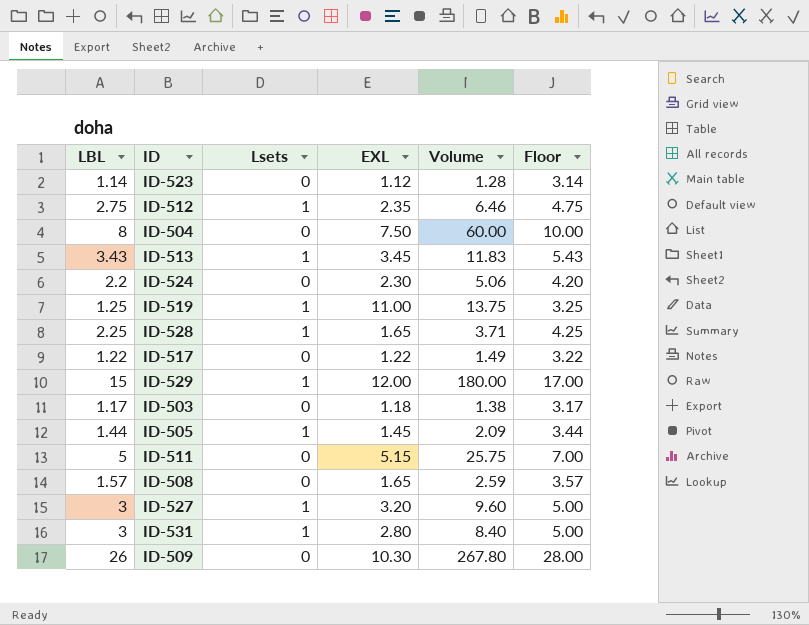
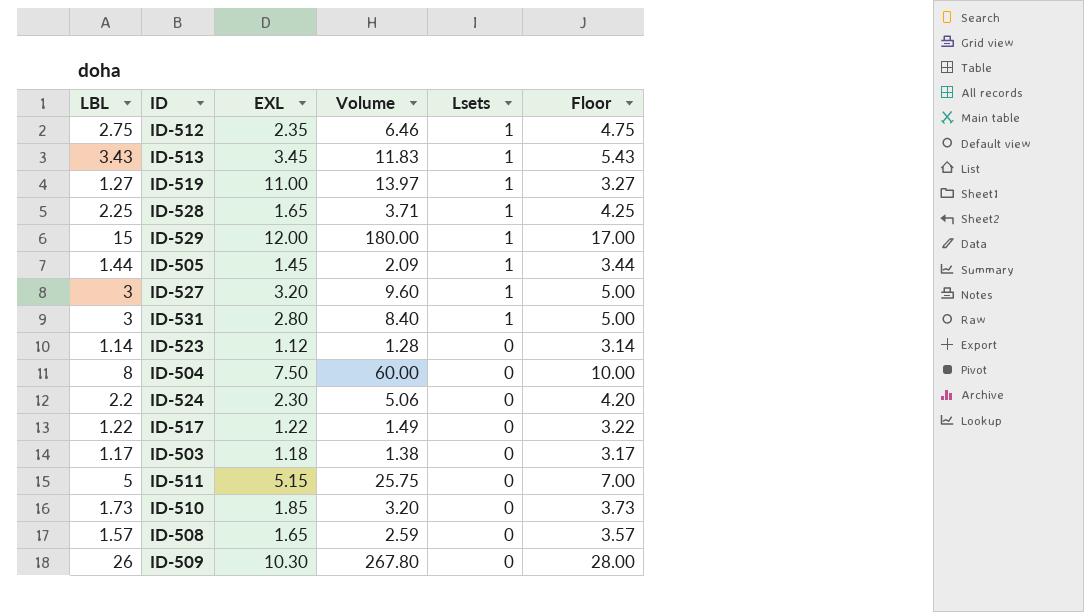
row order: none -> Lsets descending
column Lsets | position: 3 -> 5
ID-519 | LBL: 1.25 -> 1.27
ID-519 | Volume: 13.75 -> 13.97
ID-519 | Floor: 3.25 -> 3.27
row ID-510: none -> 1.73 | 1.85 | 3.20 | 0 | 3.73

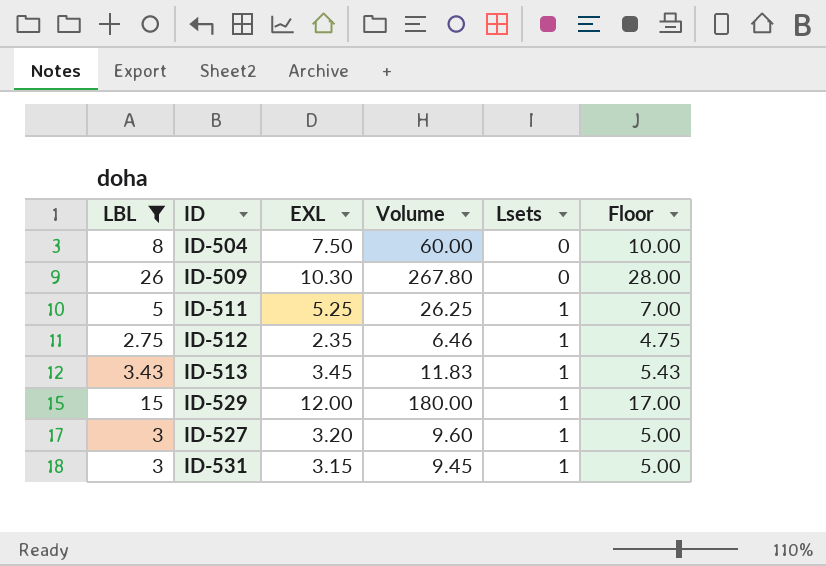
filter: none -> LBL >= 2.75
row order: Lsets descending -> Lsets ascending
ID-511 | EXL: 5.15 -> 5.25
ID-511 | Volume: 25.75 -> 26.25
ID-511 | Lsets: 0 -> 1
ID-531 | EXL: 2.80 -> 3.15
ID-531 | Volume: 8.40 -> 9.45

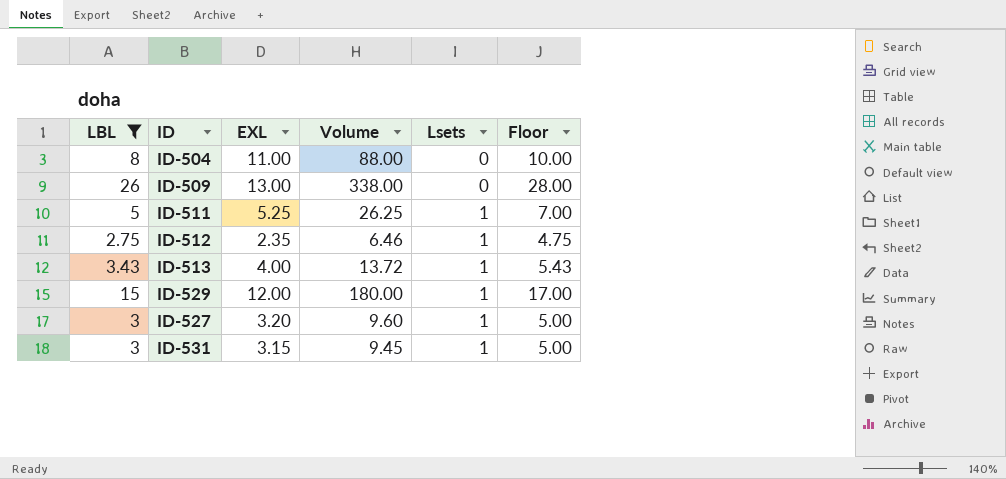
ID-504 | EXL: 7.50 -> 11.00
ID-504 | Volume: 60.00 -> 88.00
ID-509 | EXL: 10.30 -> 13.00
ID-509 | Volume: 267.80 -> 338.00
ID-513 | EXL: 3.45 -> 4.00
ID-513 | Volume: 11.83 -> 13.72

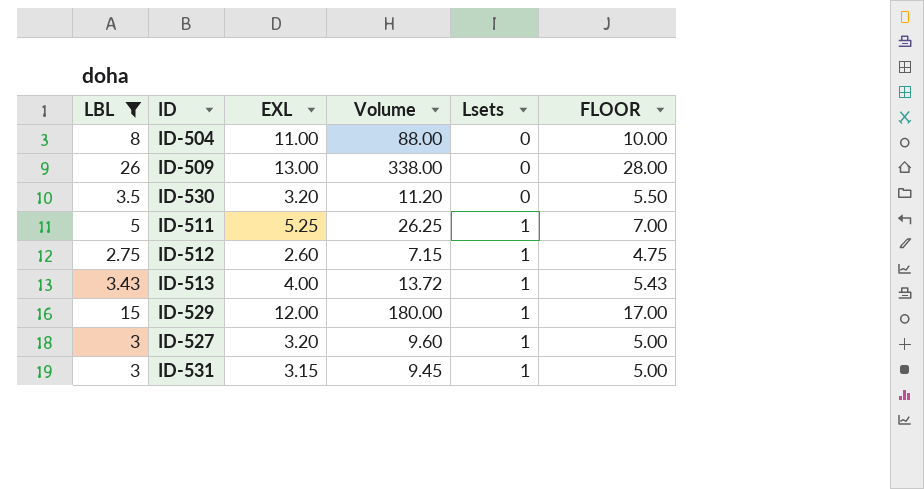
column name: Floor -> FLOOR
row ID-530: none -> 3.5 | 3.20 | 11.20 | 0 | 5.50
ID-512 | EXL: 2.35 -> 2.60
ID-512 | Volume: 6.46 -> 7.15

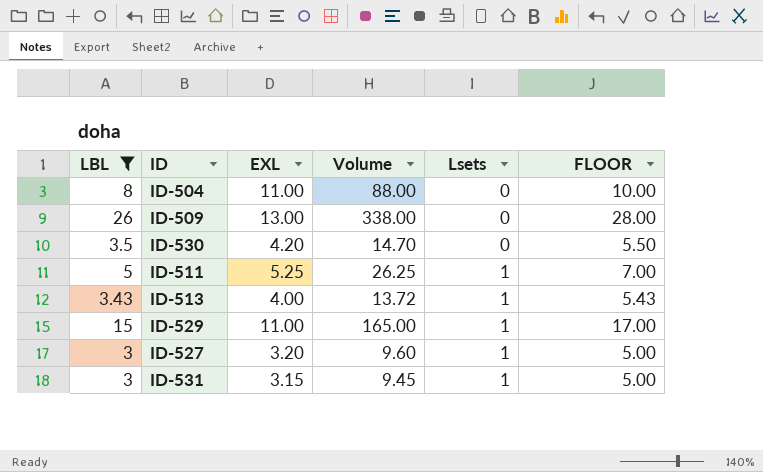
row ID-512: 2.75 | 2.60 | 7.15 | 1 | 4.75 -> none
ID-530 | EXL: 3.20 -> 4.20
ID-530 | Volume: 11.20 -> 14.70
ID-529 | EXL: 12.00 -> 11.00
ID-529 | Volume: 180.00 -> 165.00

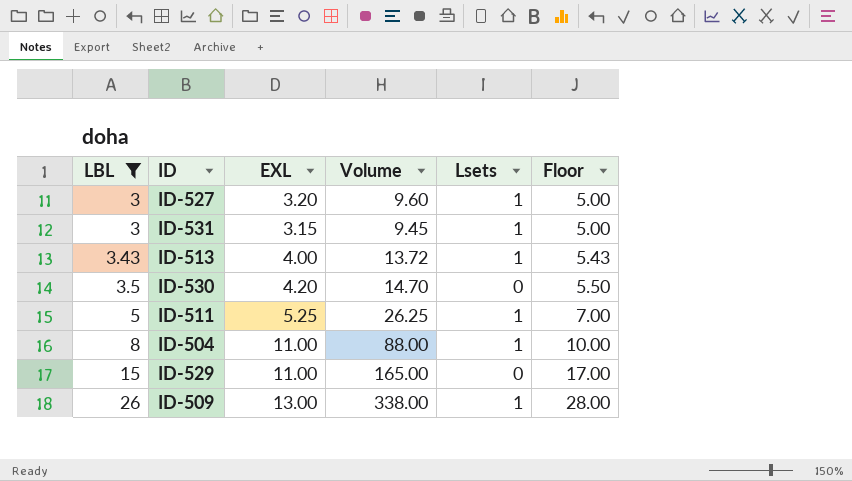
row order: Lsets ascending -> LBL ascending
column name: FLOOR -> Floor
ID-504 | Lsets: 0 -> 1
ID-529 | Lsets: 1 -> 0
ID-509 | Lsets: 0 -> 1

